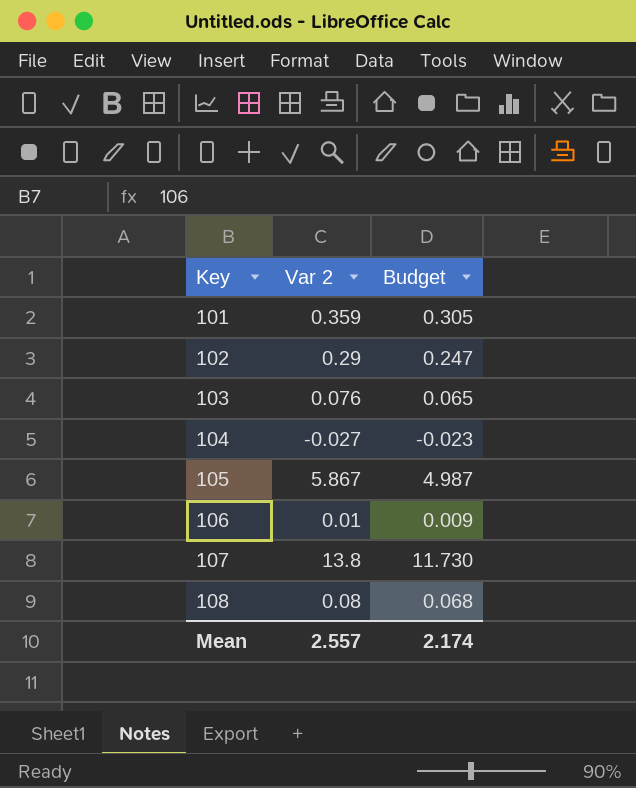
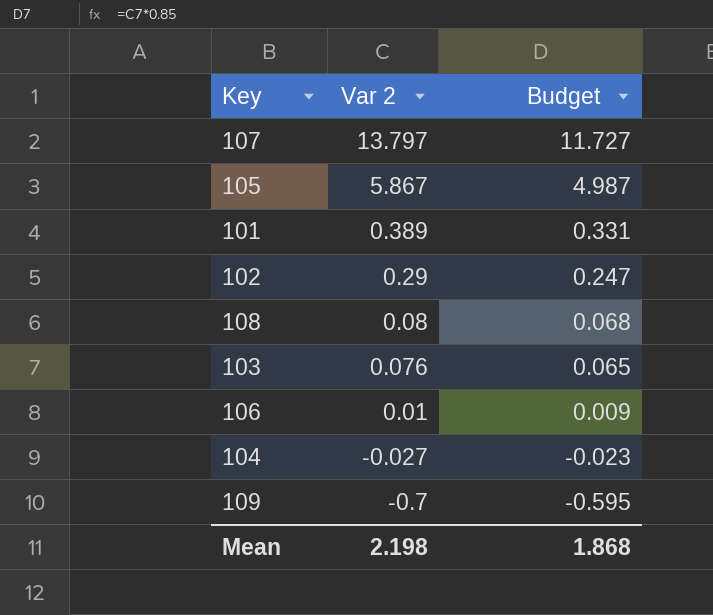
row order: Key ascending -> Var 2 descending
107 | Var 2: 13.8 -> 13.797
107 | Budget: 11.730 -> 11.727
101 | Var 2: 0.359 -> 0.389
101 | Budget: 0.305 -> 0.331
row 109: none -> -0.7 | -0.595
Mean | Var 2: 2.557 -> 2.198
Mean | Budget: 2.174 -> 1.868

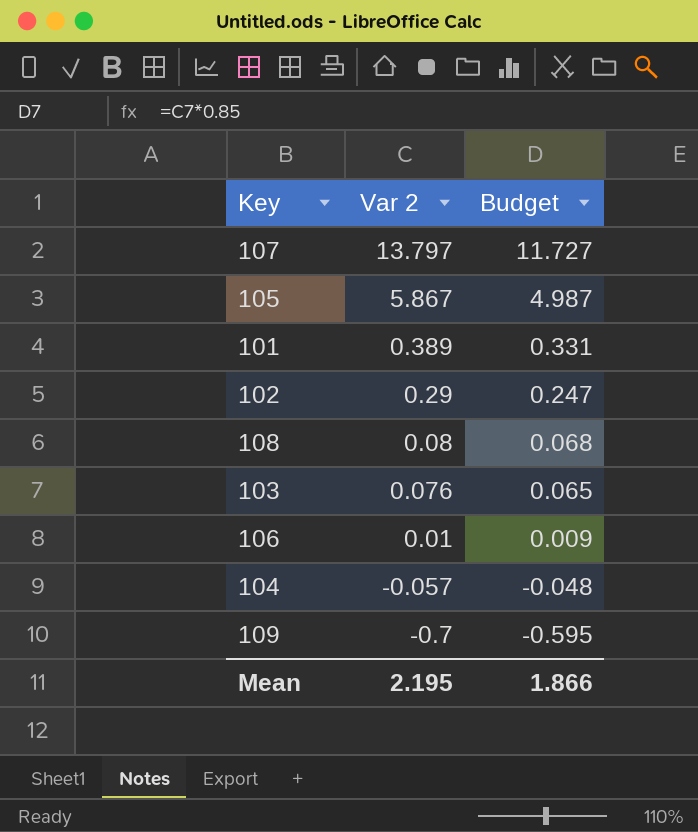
104 | Var 2: -0.027 -> -0.057
104 | Budget: -0.023 -> -0.048
Mean | Var 2: 2.198 -> 2.195
Mean | Budget: 1.868 -> 1.866

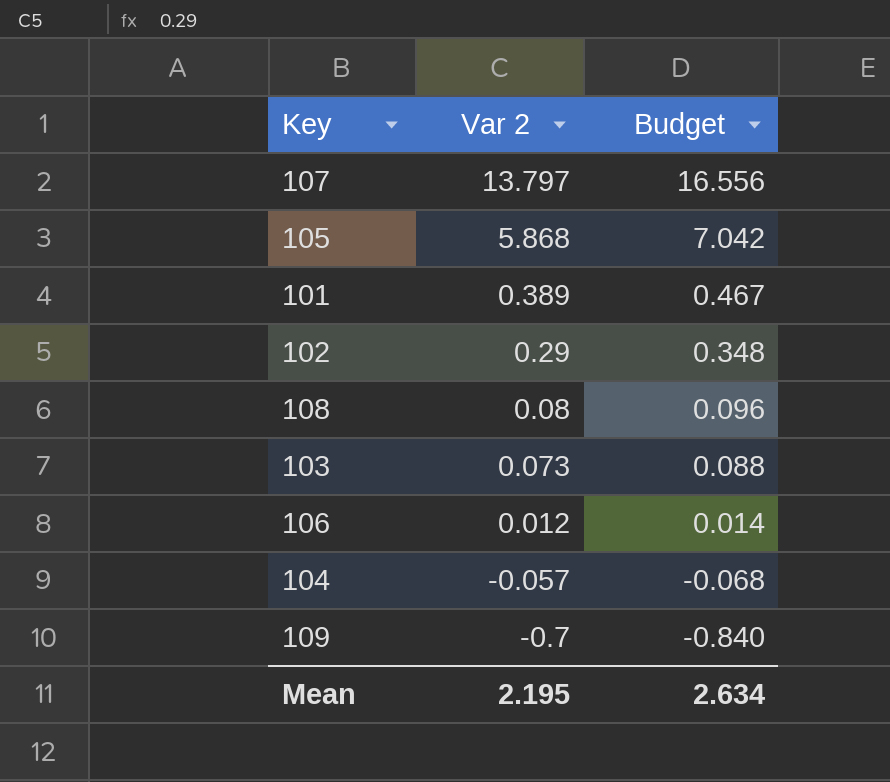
column Budget | formula: [Var 2] * 0.85 -> [Var 2] * 1.2
105 | Var 2: 5.867 -> 5.868
103 | Var 2: 0.076 -> 0.073
106 | Var 2: 0.01 -> 0.012
Mean | Budget: 1.866 -> 2.634

